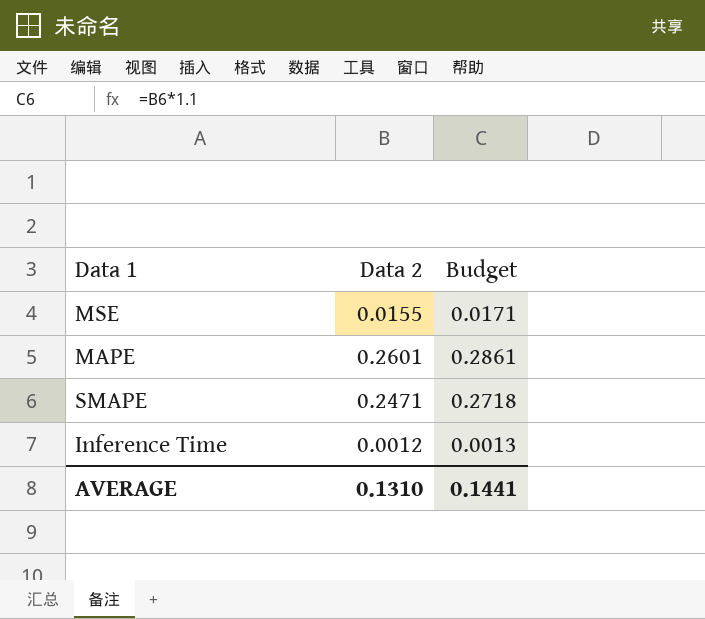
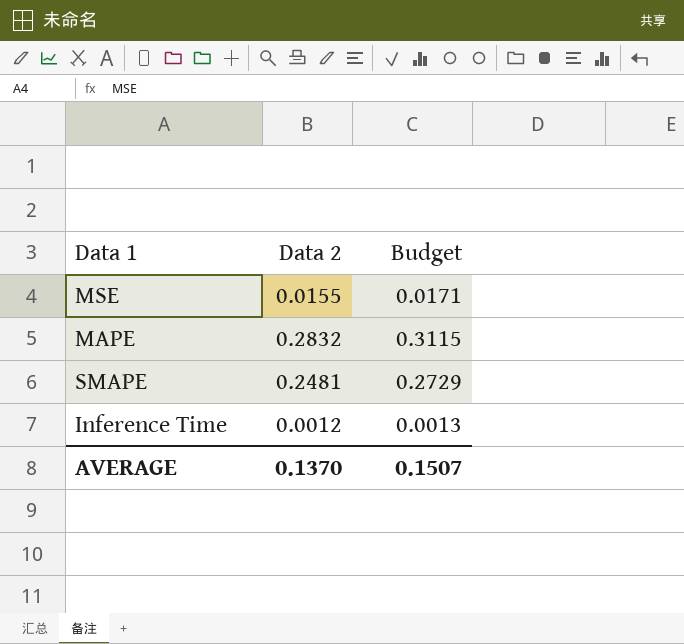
MAPE | Data 2: 0.2601 -> 0.2832
MAPE | Budget: 0.2861 -> 0.3115
SMAPE | Data 2: 0.2471 -> 0.2481
SMAPE | Budget: 0.2718 -> 0.2729
AVERAGE | Data 2: 0.1310 -> 0.1370
AVERAGE | Budget: 0.1441 -> 0.1507

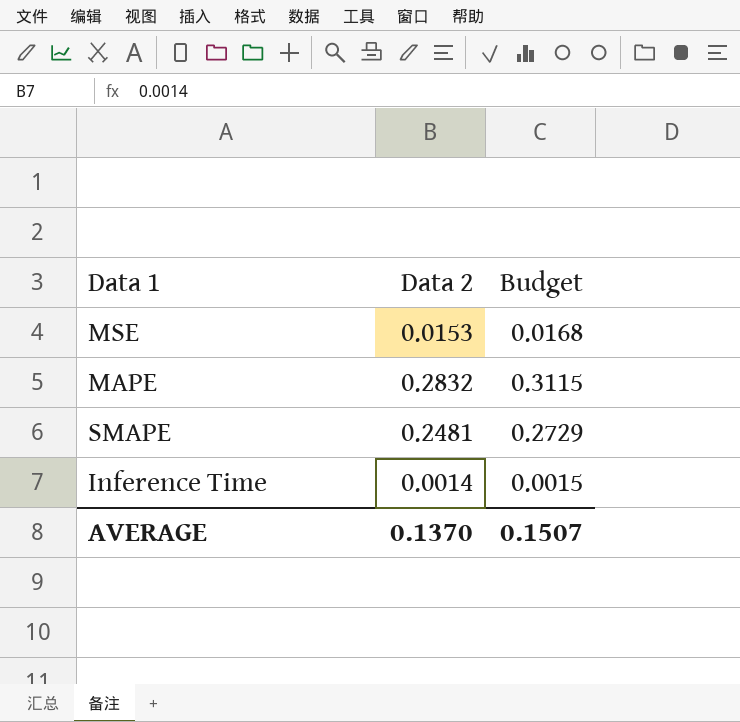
MSE | Data 2: 0.0155 -> 0.0153
MSE | Budget: 0.0171 -> 0.0168
Inference Time | Data 2: 0.0012 -> 0.0014
Inference Time | Budget: 0.0013 -> 0.0015

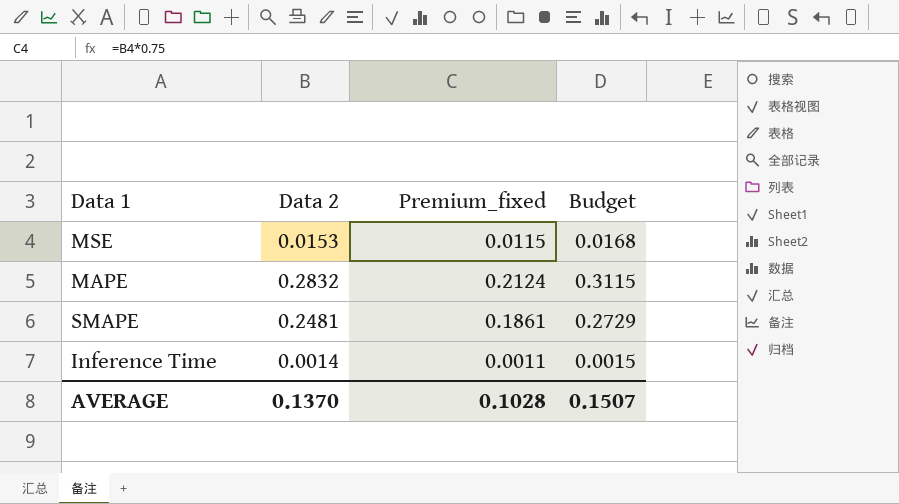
column Premium_fixed | formula: none -> [Data 2] * 0.75

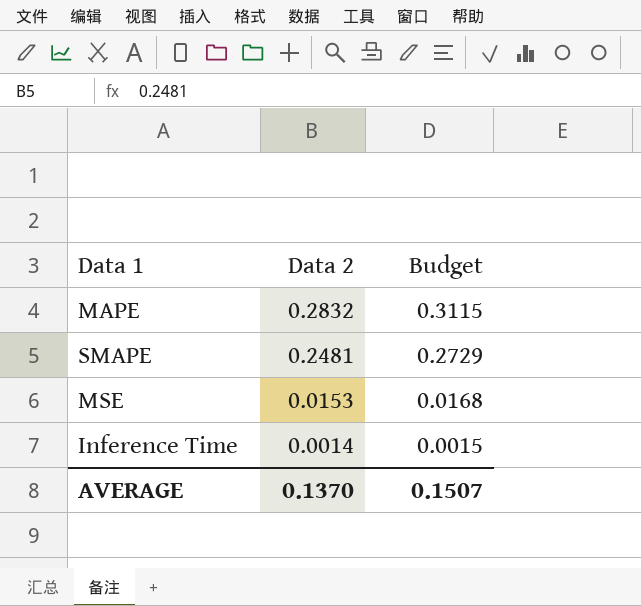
row order: none -> Data 2 descending
column Premium_fixed | formula: [Data 2] * 0.75 -> none

